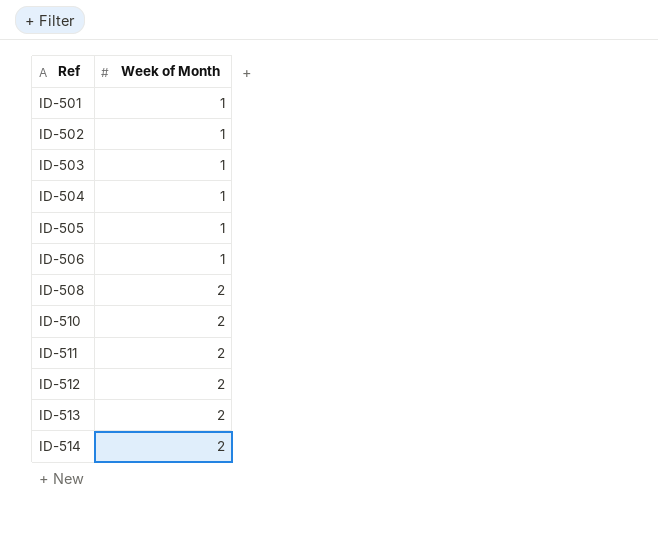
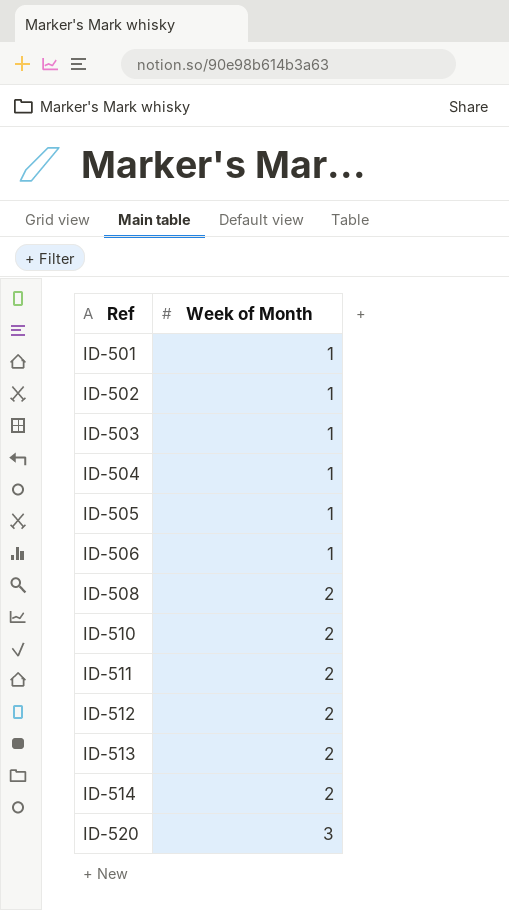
row ID-520: none -> 3

